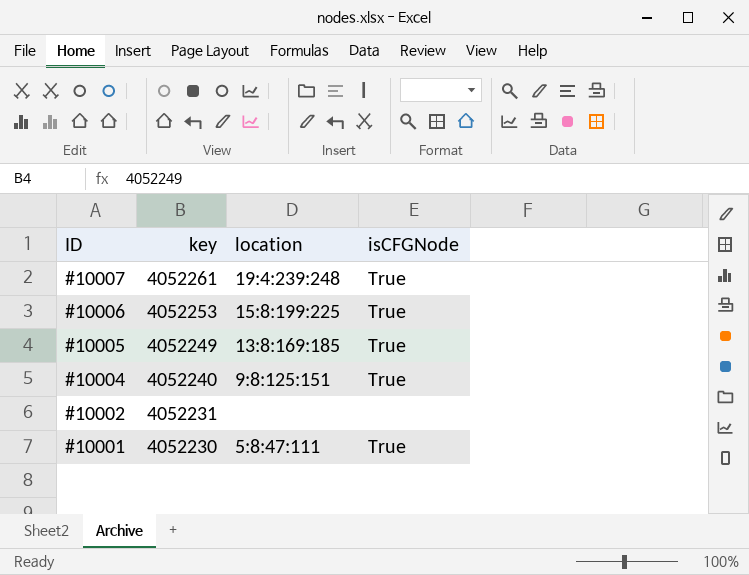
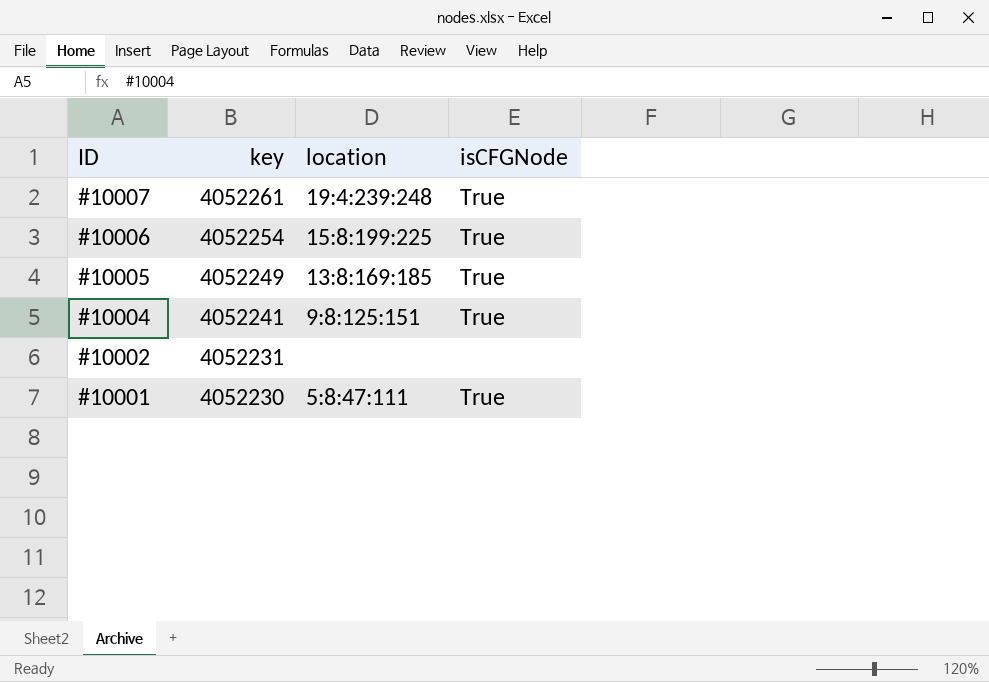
#10006 | key: 4052253 -> 4052254
#10004 | key: 4052240 -> 4052241

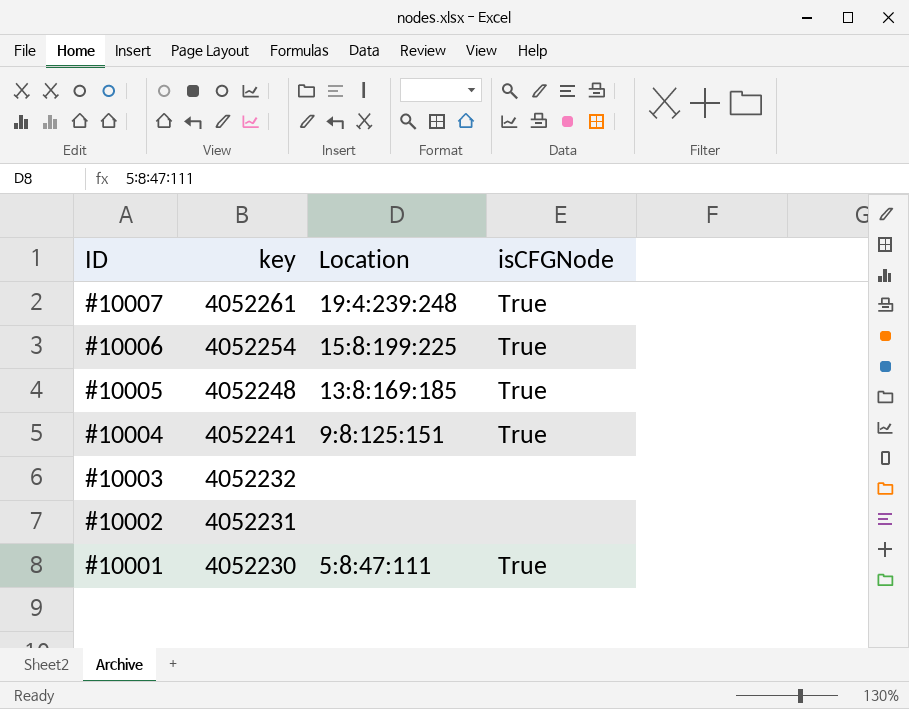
column name: location -> Location
#10005 | key: 4052249 -> 4052248
row #10003: none -> 4052232 | none | none

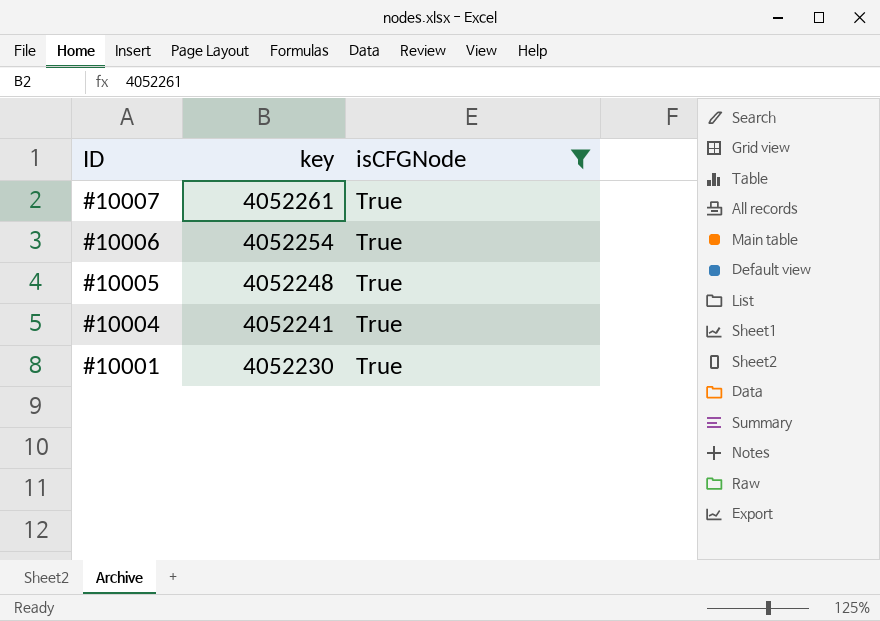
filter: none -> isCFGNode = True
column Location | position: 3 -> none

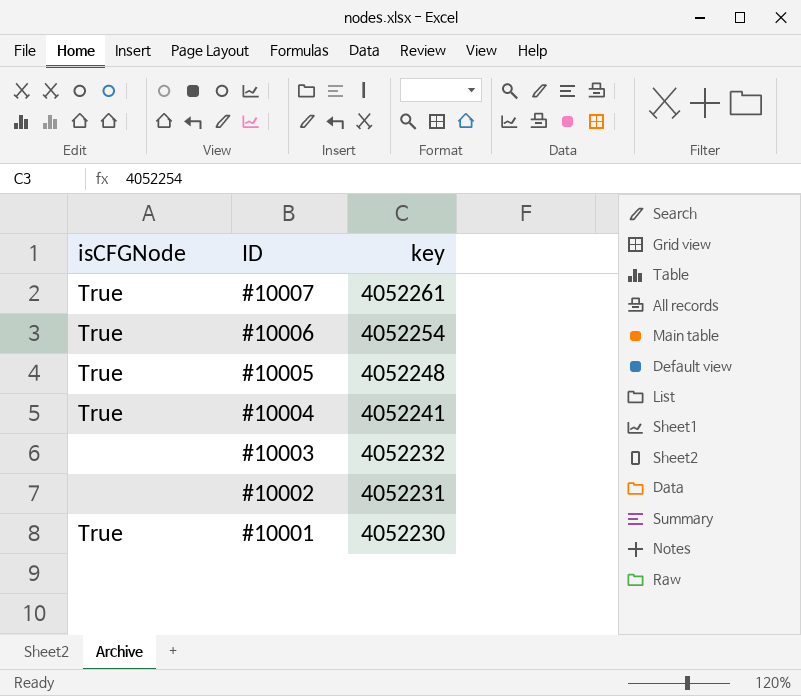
filter: isCFGNode = True -> none
column isCFGNode | position: 3 -> 1

